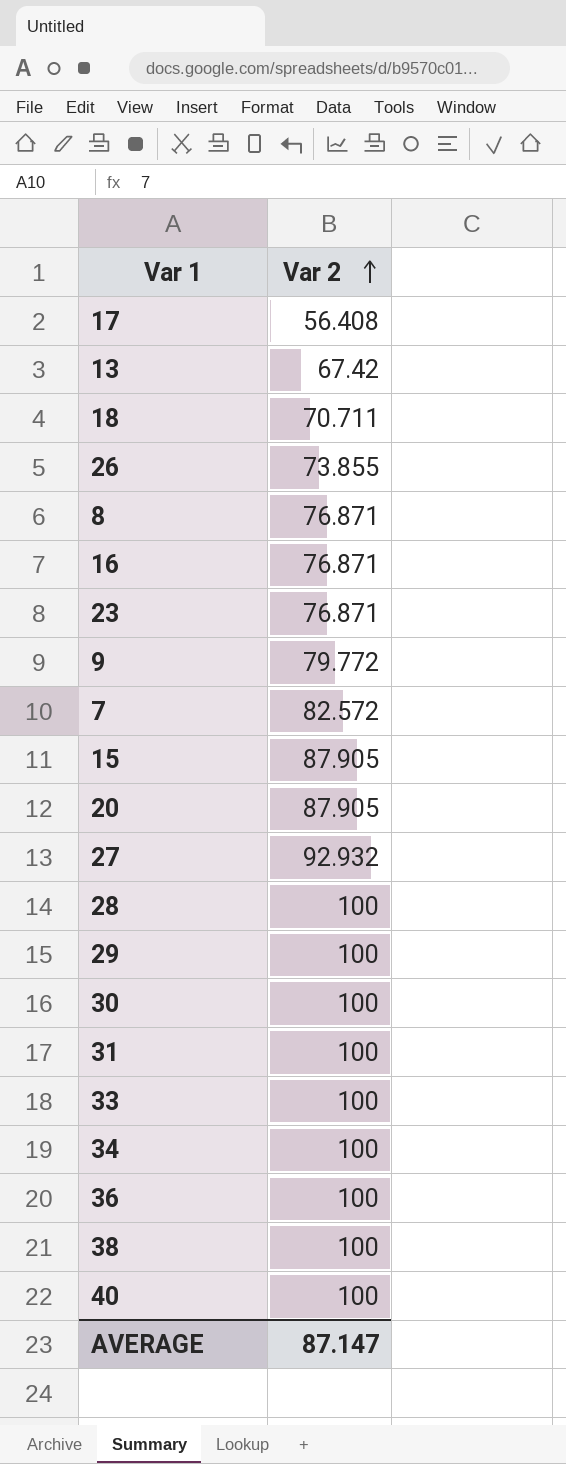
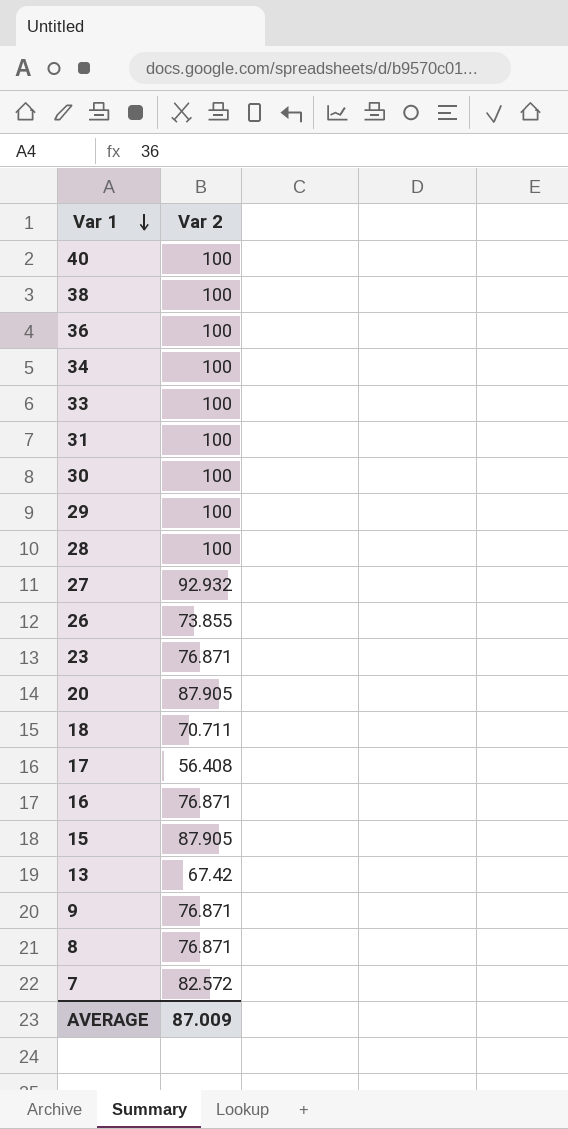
row order: Var 2 ascending -> Var 1 descending
9 | Var 2: 79.772 -> 76.871
AVERAGE | Var 2: 87.147 -> 87.009

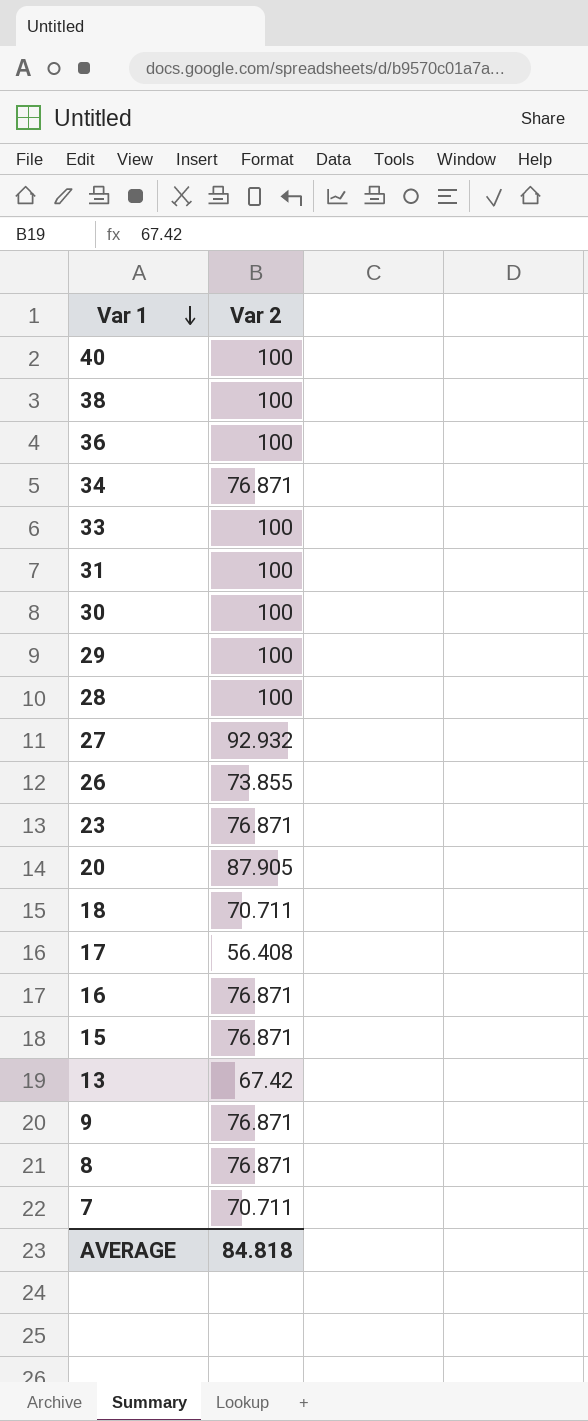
34 | Var 2: 100 -> 76.871
15 | Var 2: 87.905 -> 76.871
7 | Var 2: 82.572 -> 70.711
AVERAGE | Var 2: 87.009 -> 84.818

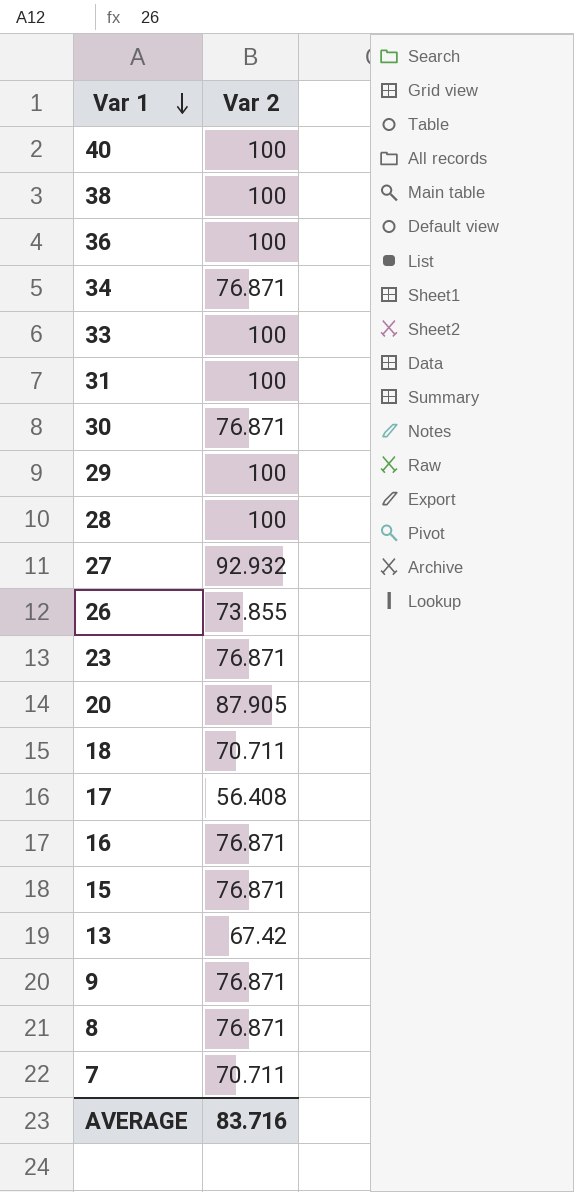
30 | Var 2: 100 -> 76.871
AVERAGE | Var 2: 84.818 -> 83.716

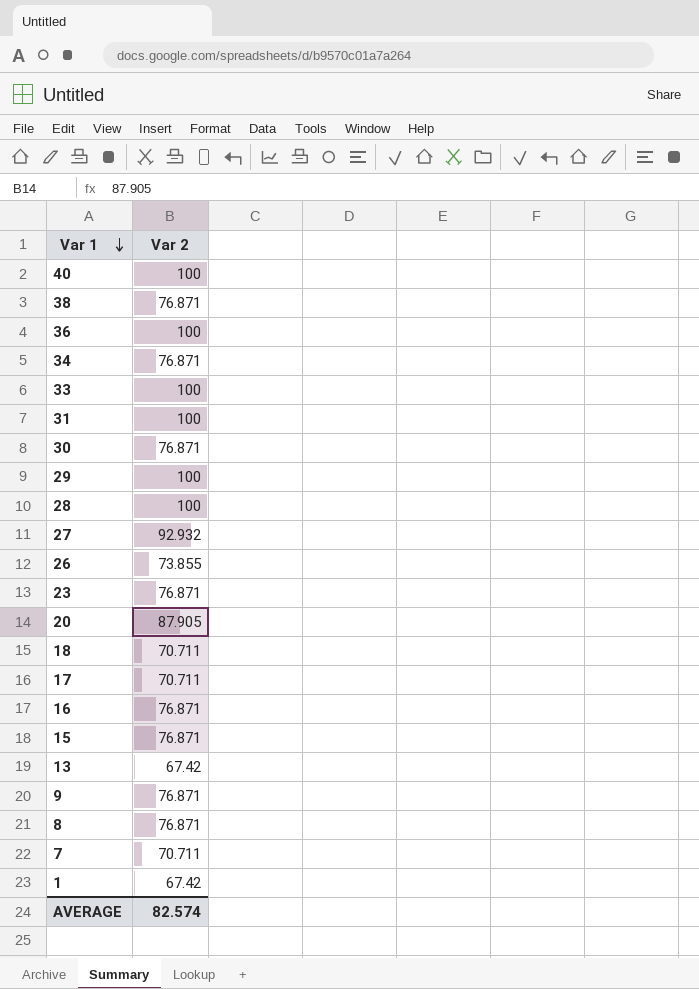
38 | Var 2: 100 -> 76.871
17 | Var 2: 56.408 -> 70.711
row 1: none -> 67.42
AVERAGE | Var 2: 83.716 -> 82.574

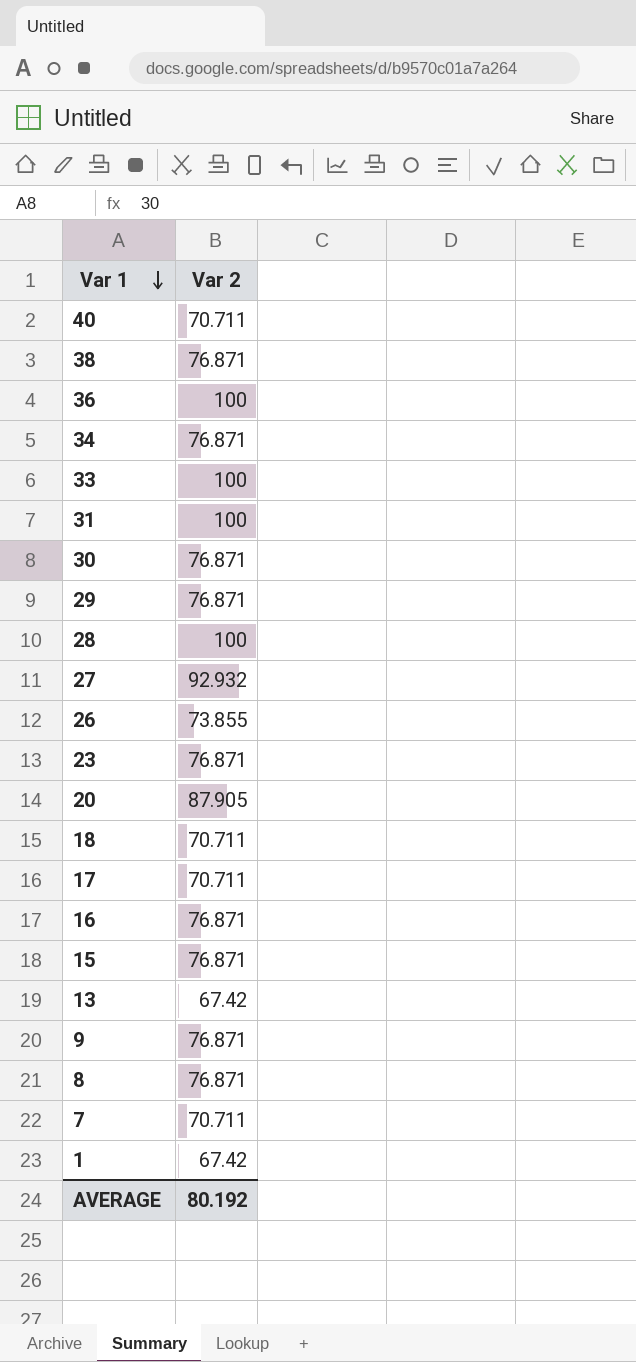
40 | Var 2: 100 -> 70.711
29 | Var 2: 100 -> 76.871
AVERAGE | Var 2: 82.574 -> 80.192

